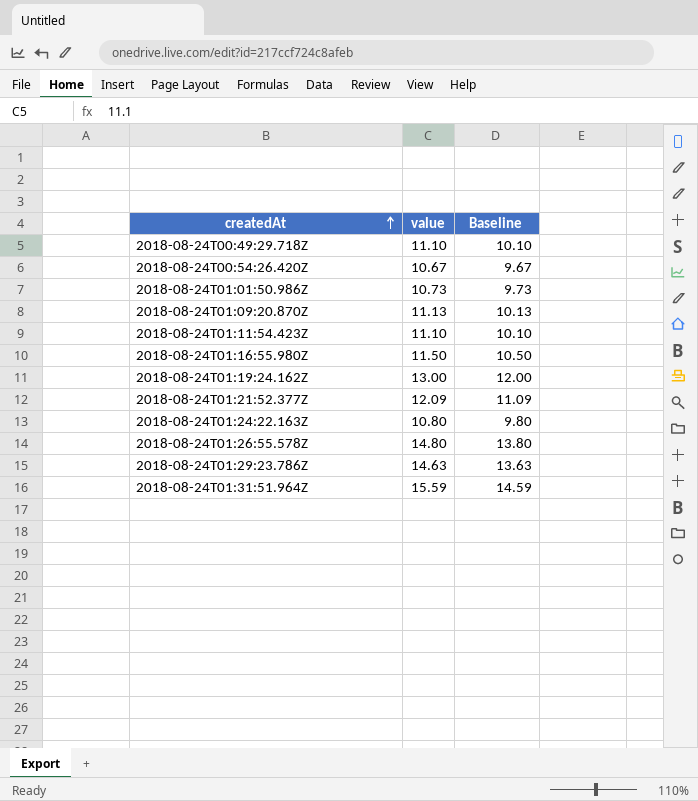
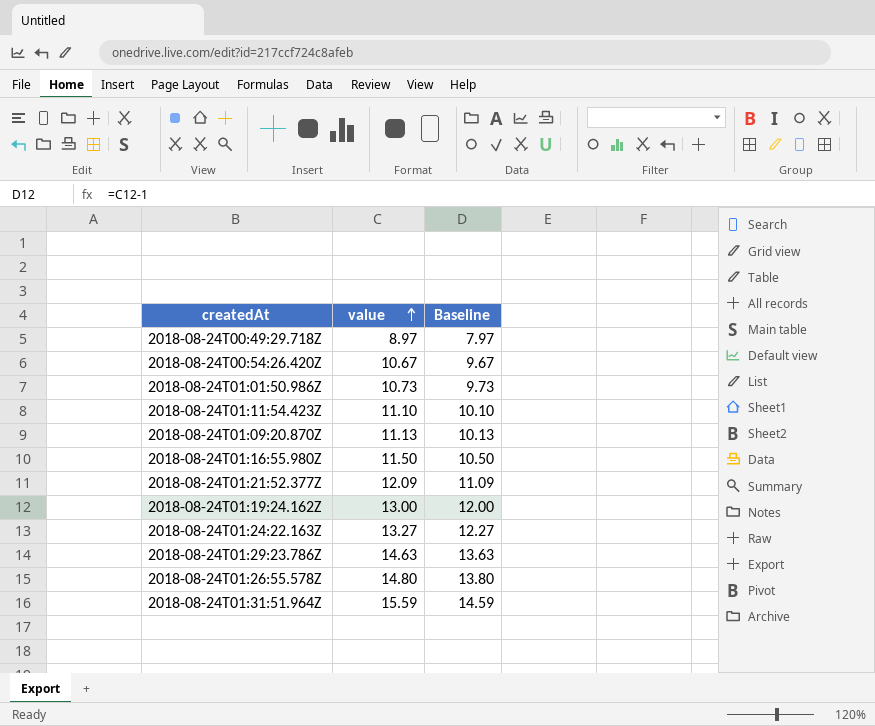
row order: createdAt ascending -> value ascending
2018-08-24T00:49:29.718Z | value: 11.10 -> 8.97
2018-08-24T00:49:29.718Z | Baseline: 10.10 -> 7.97
2018-08-24T01:24:22.163Z | value: 10.80 -> 13.27
2018-08-24T01:24:22.163Z | Baseline: 9.80 -> 12.27

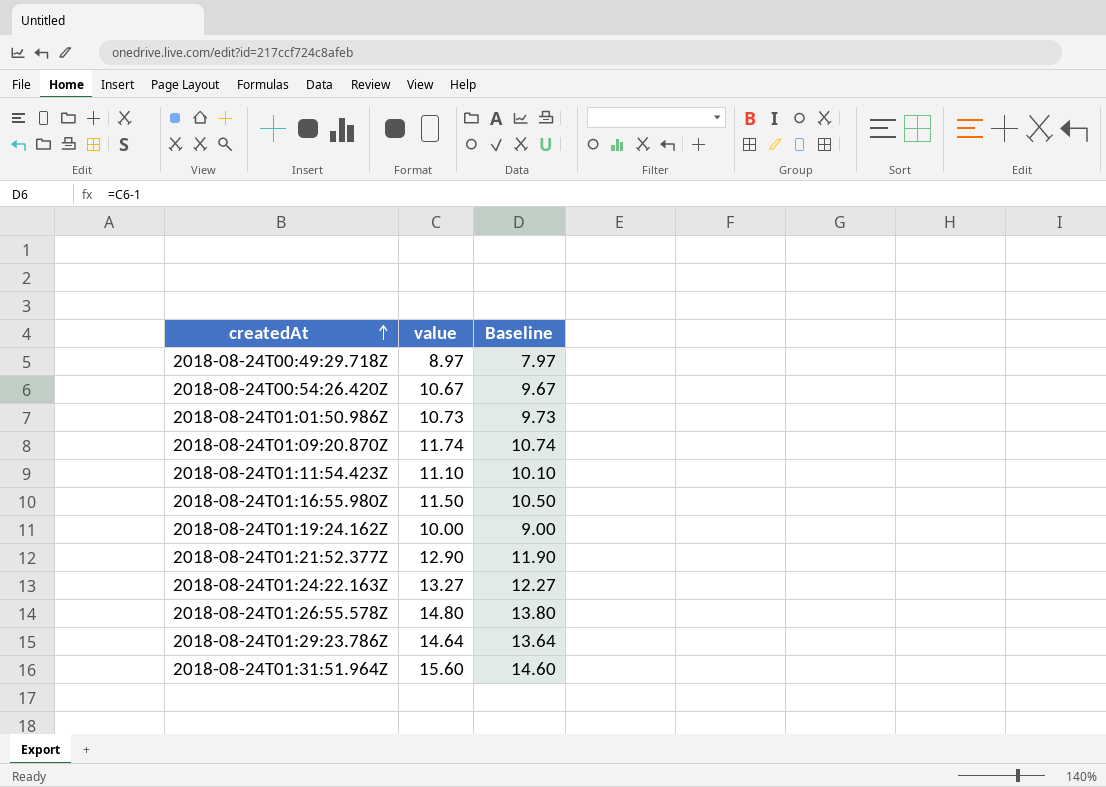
row order: value ascending -> createdAt ascending
2018-08-24T01:09:20.870Z | value: 11.13 -> 11.74
2018-08-24T01:09:20.870Z | Baseline: 10.13 -> 10.74
2018-08-24T01:19:24.162Z | value: 13.00 -> 10.00
2018-08-24T01:19:24.162Z | Baseline: 12.00 -> 9.00
2018-08-24T01:21:52.377Z | value: 12.09 -> 12.90
2018-08-24T01:21:52.377Z | Baseline: 11.09 -> 11.90
2018-08-24T01:29:23.786Z | value: 14.63 -> 14.64
2018-08-24T01:29:23.786Z | Baseline: 13.63 -> 13.64
2018-08-24T01:31:51.964Z | value: 15.59 -> 15.60
2018-08-24T01:31:51.964Z | Baseline: 14.59 -> 14.60

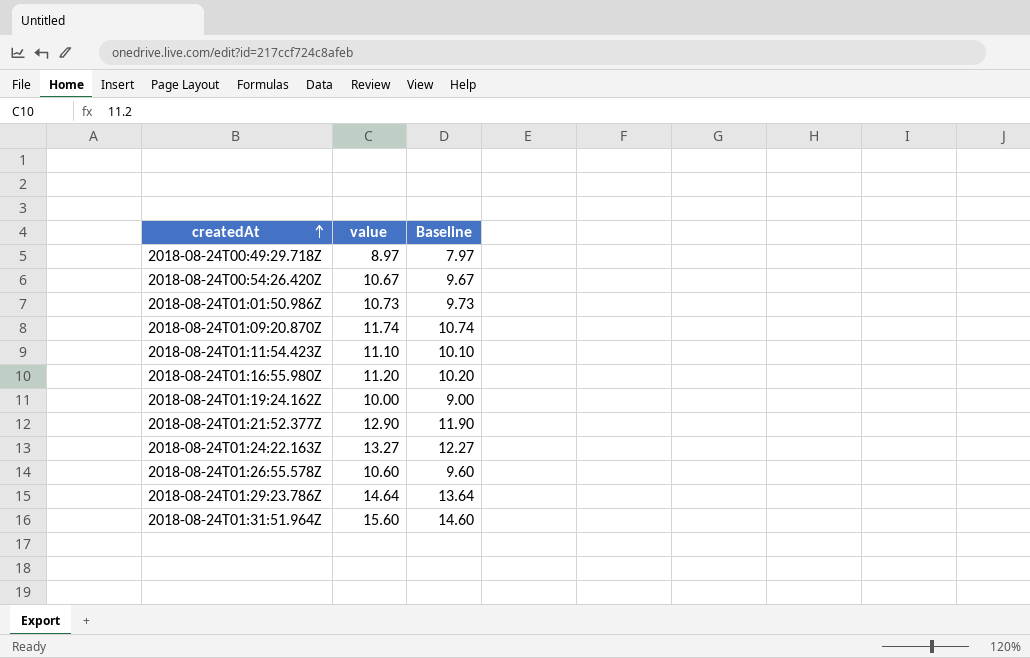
2018-08-24T01:16:55.980Z | value: 11.50 -> 11.20
2018-08-24T01:16:55.980Z | Baseline: 10.50 -> 10.20
2018-08-24T01:26:55.578Z | value: 14.80 -> 10.60
2018-08-24T01:26:55.578Z | Baseline: 13.80 -> 9.60

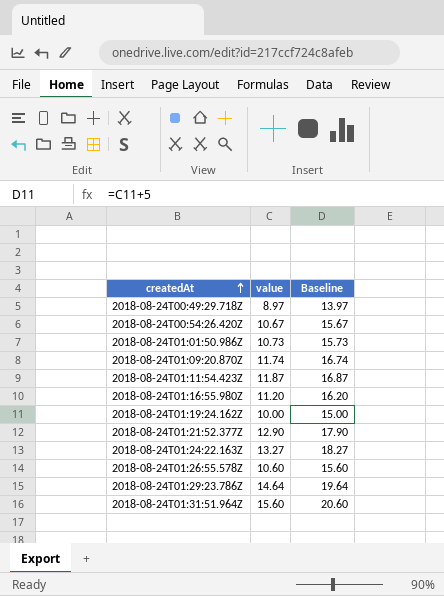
column Baseline | formula: [value] - 1 -> [value] + 5
2018-08-24T01:11:54.423Z | value: 11.10 -> 11.87

